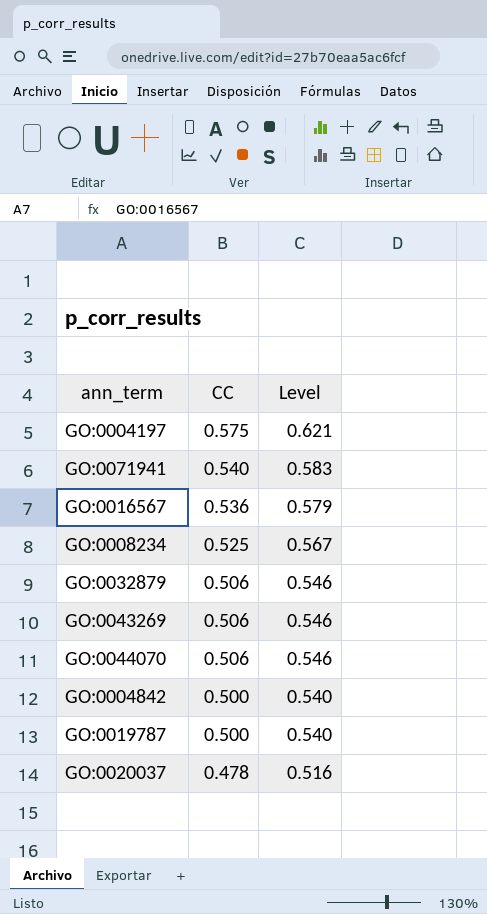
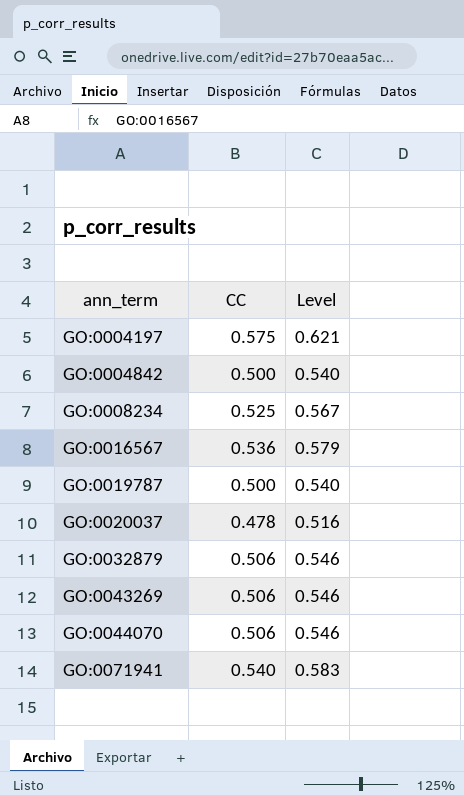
row order: CC descending -> ann_term ascending

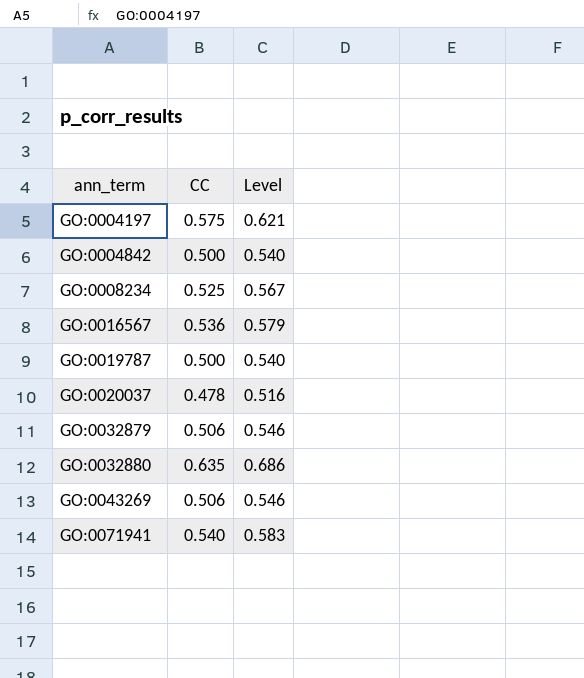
row GO:0044070: 0.506 | 0.546 -> none
row GO:0032880: none -> 0.635 | 0.686

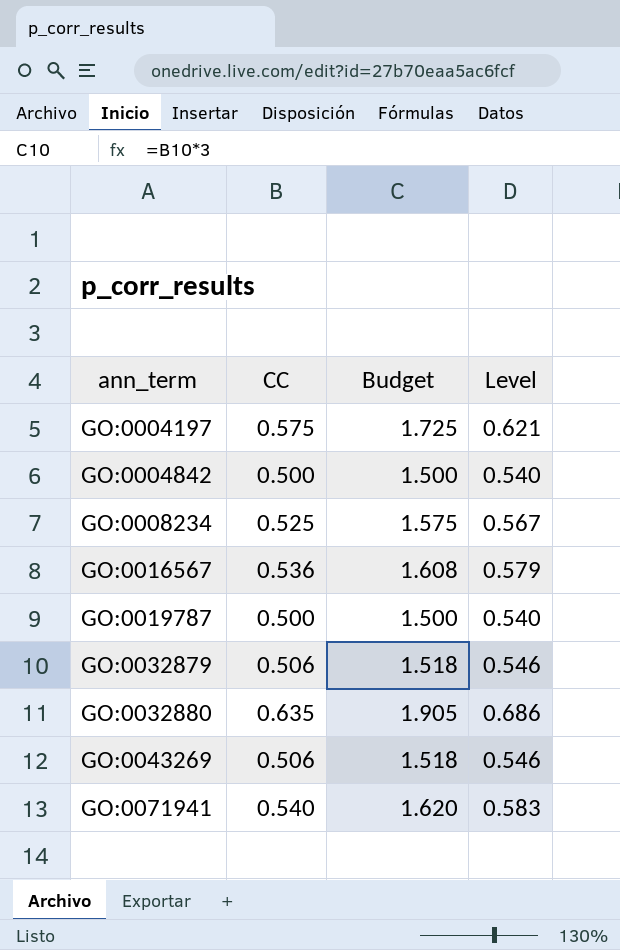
column Budget | formula: none -> [CC] * 3
row GO:0020037: 0.478 | 0.516 -> none

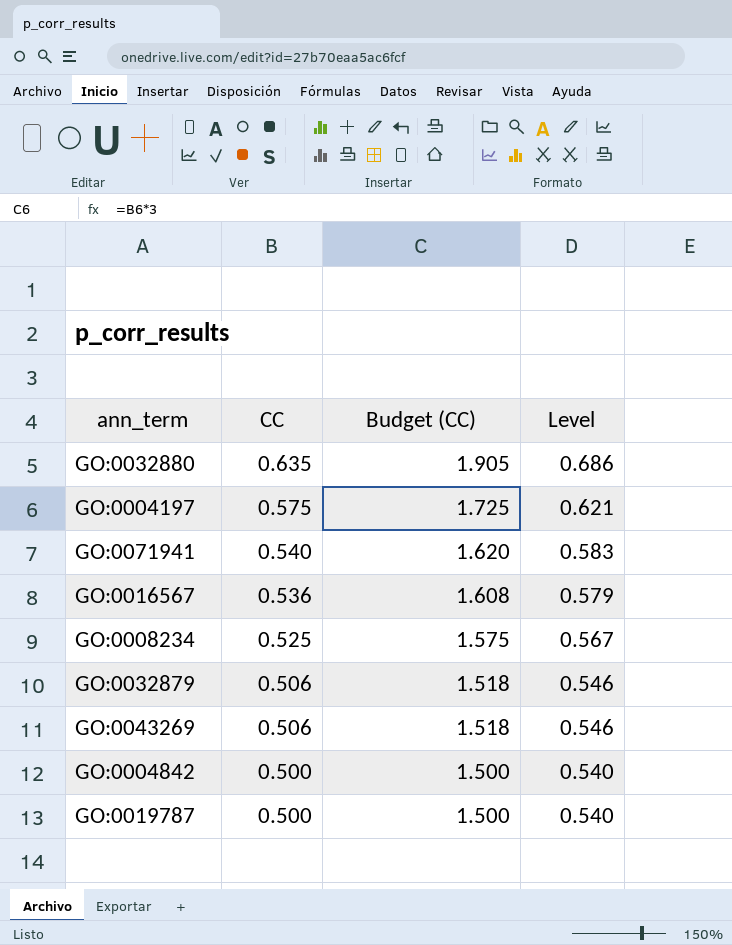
row order: ann_term ascending -> CC descending
column name: Budget -> Budget (CC)

